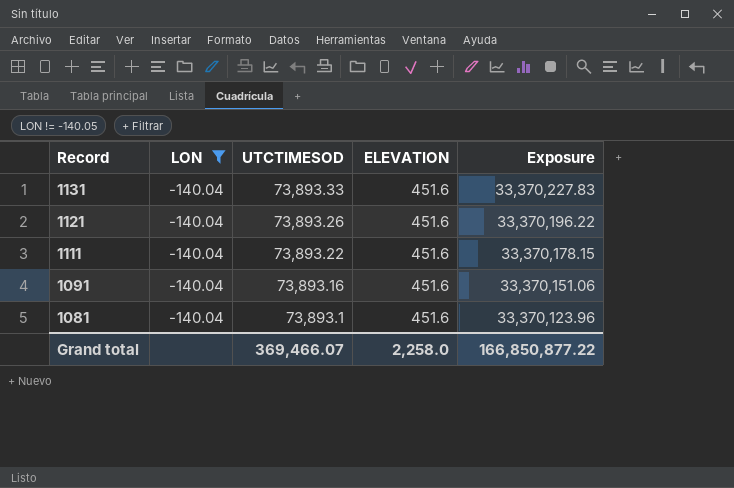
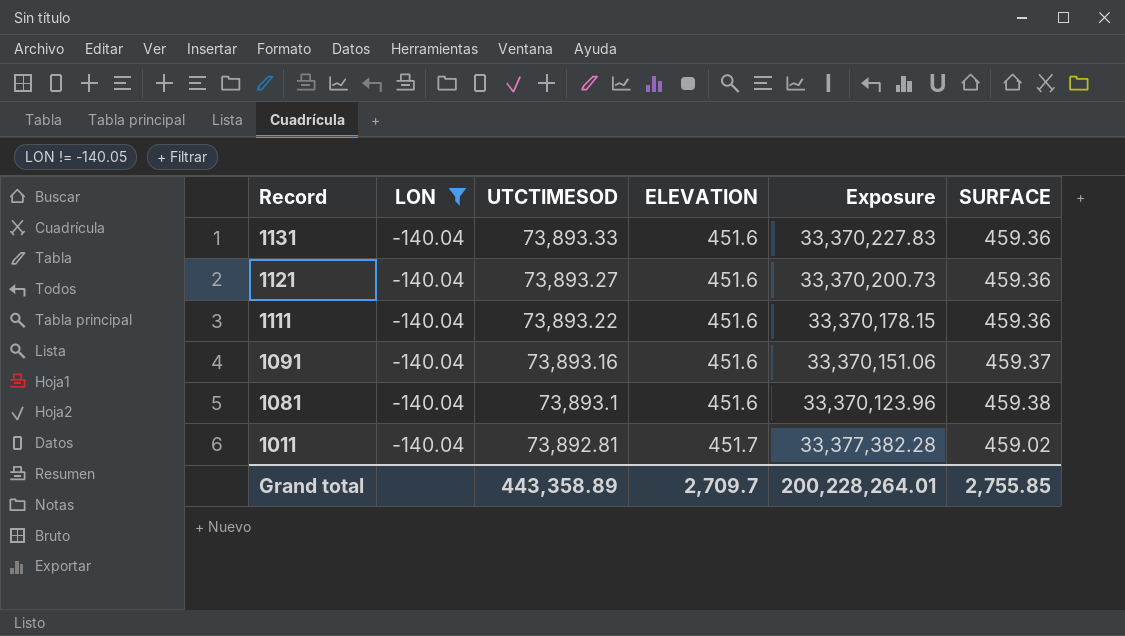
column SURFACE | position: none -> 6
1121 | UTCTIMESOD: 73,893.26 -> 73,893.27
1121 | Exposure: 33,370,196.22 -> 33,370,200.73
row 1011: none -> -140.04 | 73,892.81 | 451.7 | 33,377,382.28 | 459.02
Grand total | UTCTIMESOD: 369,466.07 -> 443,358.89
Grand total | ELEVATION: 2,258.0 -> 2,709.7
Grand total | Exposure: 166,850,877.22 -> 200,228,264.01

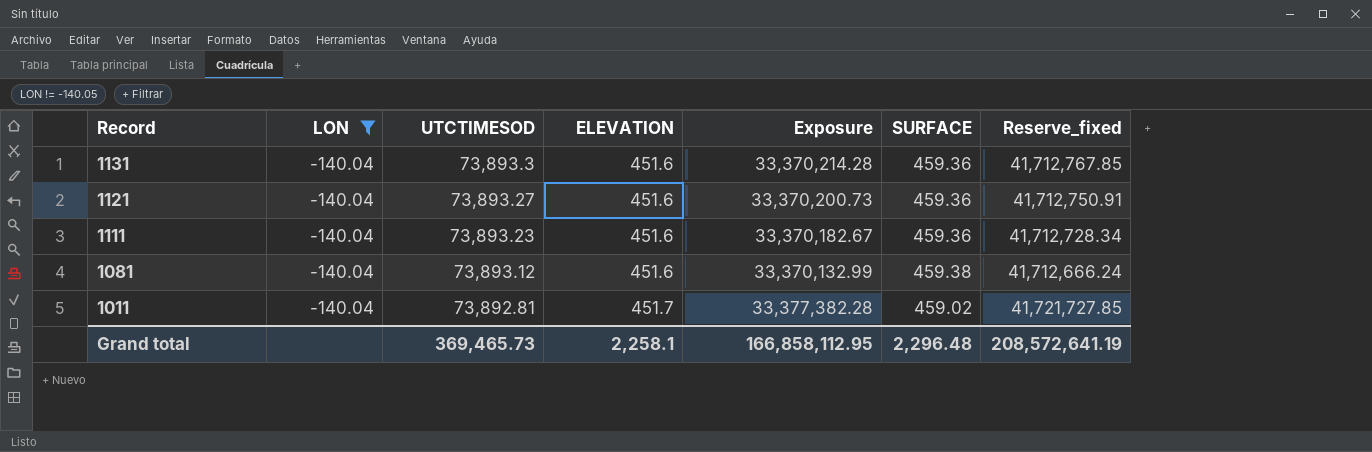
column Reserve_fixed | formula: none -> [Exposure] * 1.25
row 1091: -140.04 | 73,893.16 | 451.6 | 33,370,151.06 | 459.37 -> none
1131 | UTCTIMESOD: 73,893.33 -> 73,893.3
1131 | Exposure: 33,370,227.83 -> 33,370,214.28
1111 | UTCTIMESOD: 73,893.22 -> 73,893.23
1111 | Exposure: 33,370,178.15 -> 33,370,182.67
1081 | UTCTIMESOD: 73,893.1 -> 73,893.12
1081 | Exposure: 33,370,123.96 -> 33,370,132.99
Grand total | UTCTIMESOD: 443,358.89 -> 369,465.73
Grand total | ELEVATION: 2,709.7 -> 2,258.1
Grand total | Exposure: 200,228,264.01 -> 166,858,112.95
Grand total | SURFACE: 2,755.85 -> 2,296.48

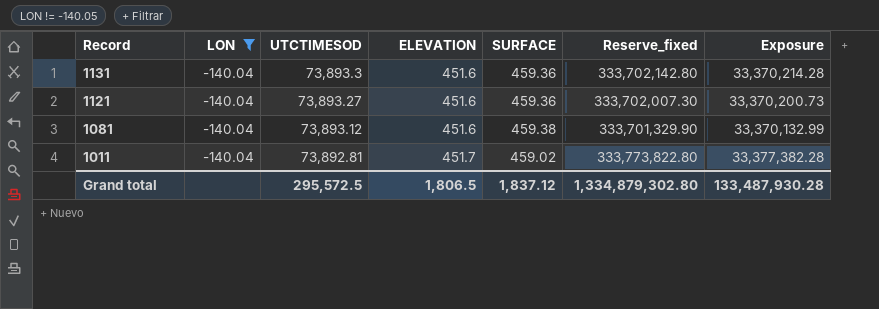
column Reserve_fixed | formula: [Exposure] * 1.25 -> [Exposure] * 10
column Exposure | position: 5 -> 7
row 1111: -140.04 | 73,893.23 | 451.6 | 33,370,182.67 | 459.36 | 41,712,728.34 -> none
Grand total | UTCTIMESOD: 369,465.73 -> 295,572.5
Grand total | ELEVATION: 2,258.1 -> 1,806.5
Grand total | SURFACE: 2,296.48 -> 1,837.12
Grand total | Reserve_fixed: 208,572,641.19 -> 1,334,879,302.80
Grand total | Exposure: 166,858,112.95 -> 133,487,930.28

